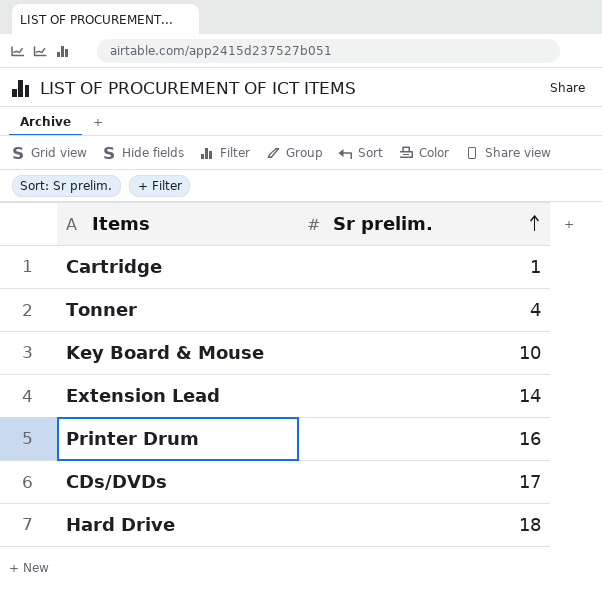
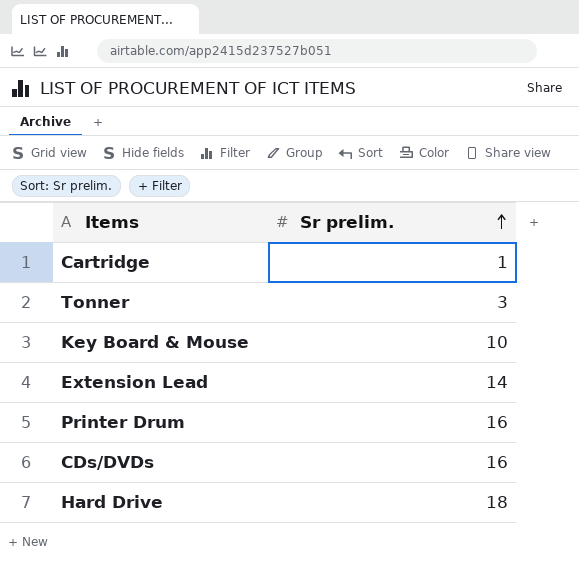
Tonner | Sr prelim.: 4 -> 3
CDs/DVDs | Sr prelim.: 17 -> 16

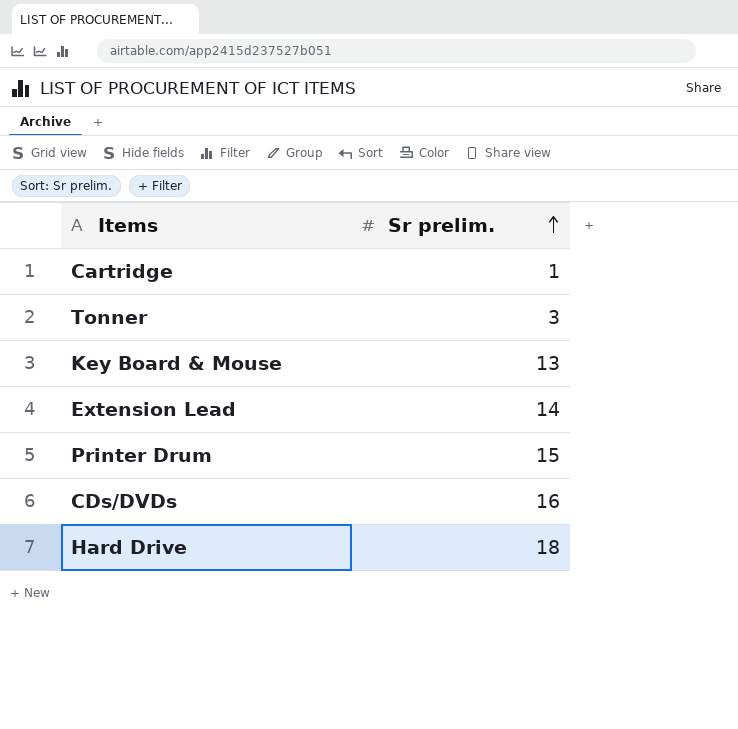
Key Board & Mouse | Sr prelim.: 10 -> 13
Printer Drum | Sr prelim.: 16 -> 15

